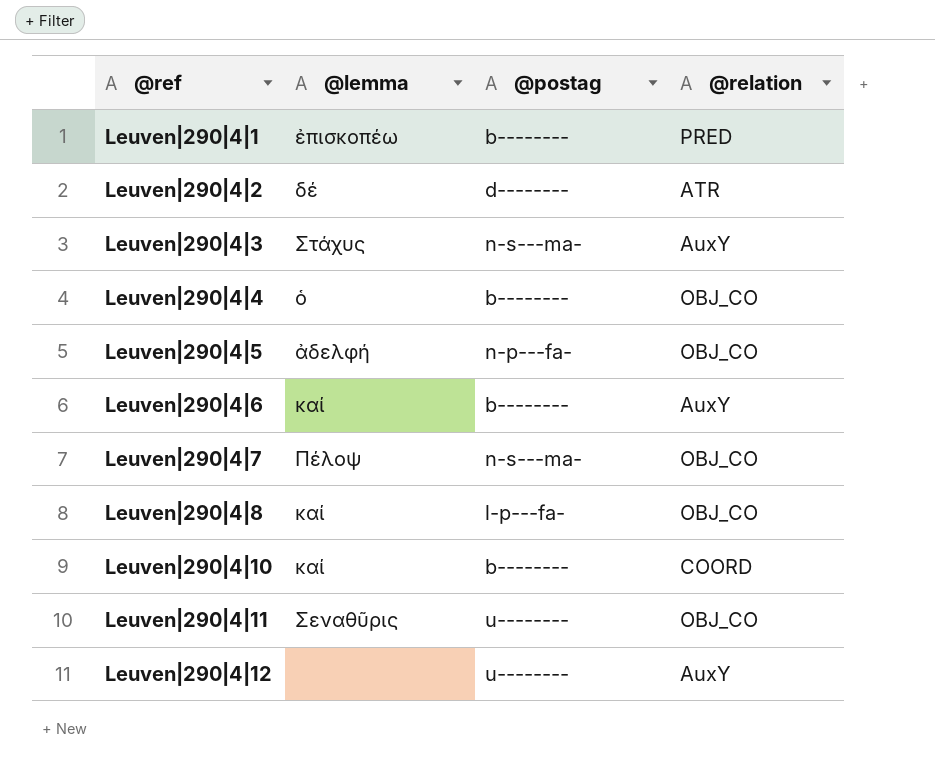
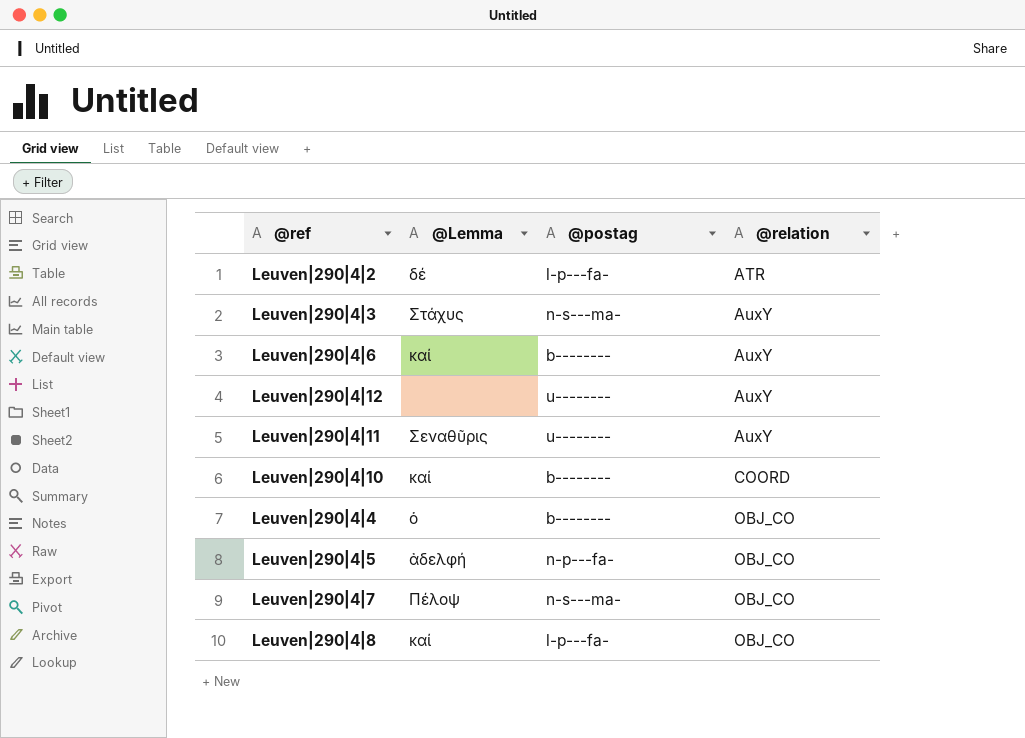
row order: @ref ascending -> @relation ascending
column name: @lemma -> @Lemma
row Leuven|290|4|1: ἐπισκοπέω | b-------- | PRED -> none
Leuven|290|4|2 | @postag: d-------- -> l-p---fa-
Leuven|290|4|11 | @relation: OBJ_CO -> AuxY

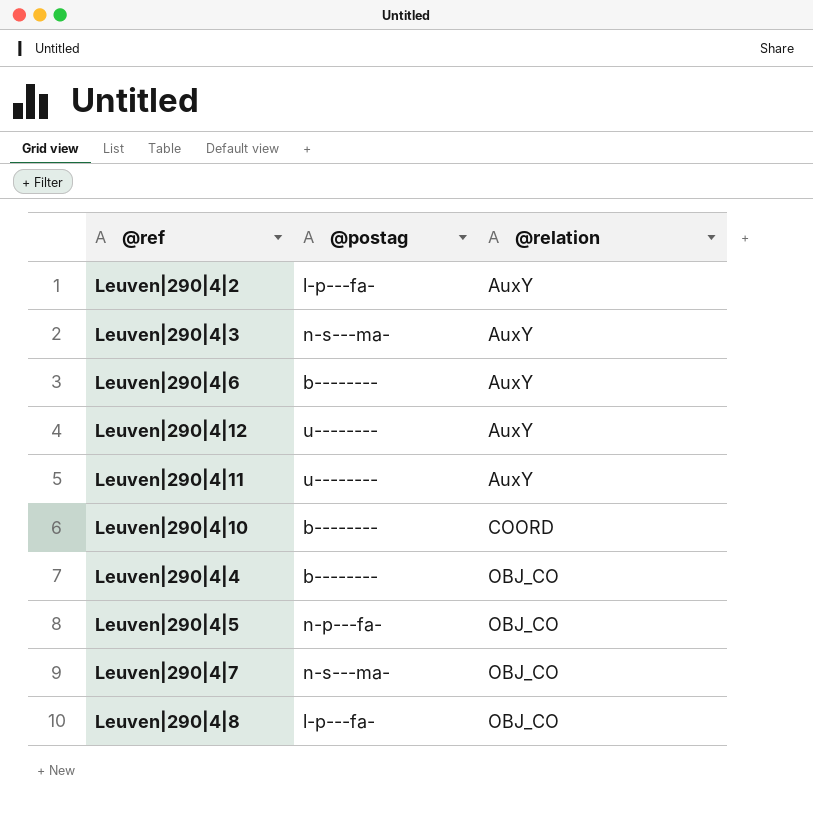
column @Lemma | position: 2 -> none
Leuven|290|4|2 | @relation: ATR -> AuxY

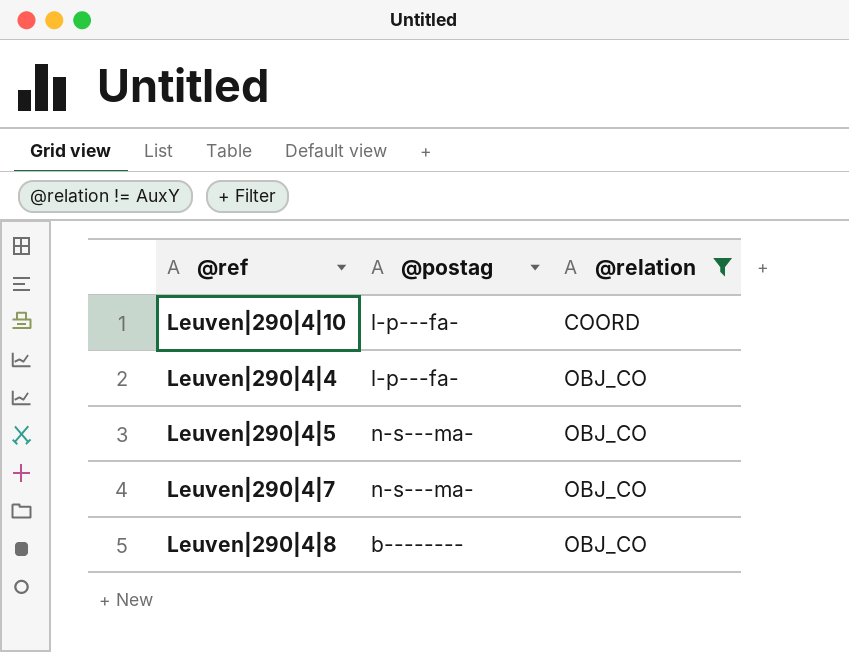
filter: none -> @relation != AuxY
Leuven|290|4|10 | @postag: b-------- -> l-p---fa-
Leuven|290|4|4 | @postag: b-------- -> l-p---fa-
Leuven|290|4|5 | @postag: n-p---fa- -> n-s---ma-
Leuven|290|4|8 | @postag: l-p---fa- -> b--------

